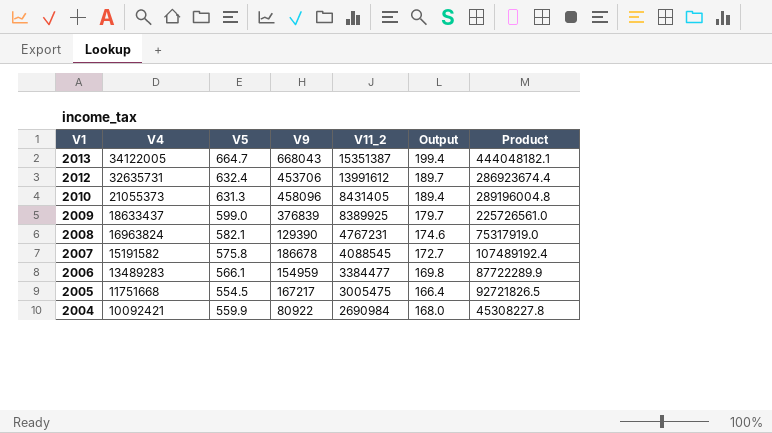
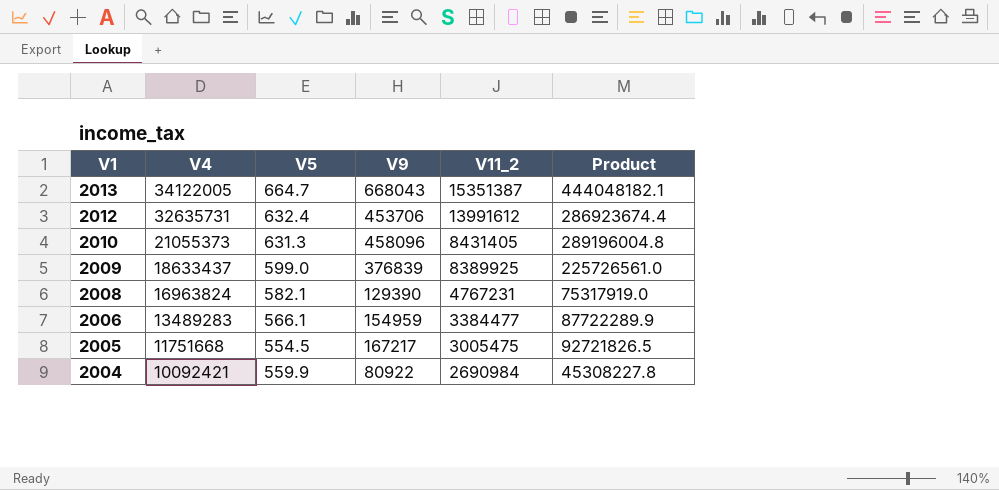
column Output | formula: [V5] * 0.3 -> none
row 2007: 15191582 | 575.8 | 186678 | 4088545 | 172.7 | 107489192.4 -> none

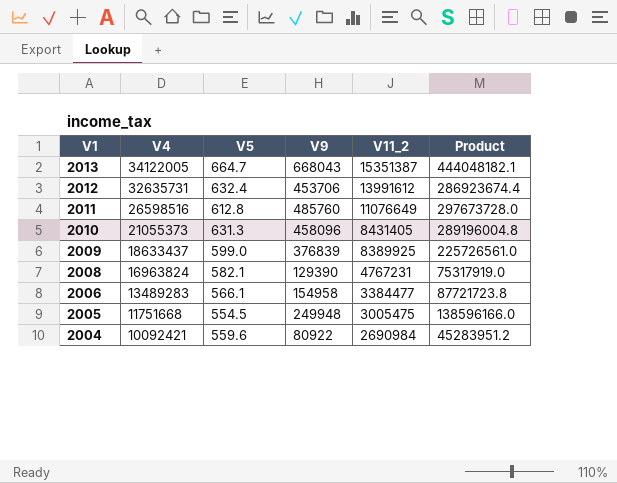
row 2011: none -> 26598516 | 612.8 | 485760 | 11076649 | 297673728.0
2006 | V9: 154959 -> 154958
2006 | Product: 87722289.9 -> 87721723.8
2005 | V9: 167217 -> 249948
2005 | Product: 92721826.5 -> 138596166.0
2004 | V5: 559.9 -> 559.6
2004 | Product: 45308227.8 -> 45283951.2

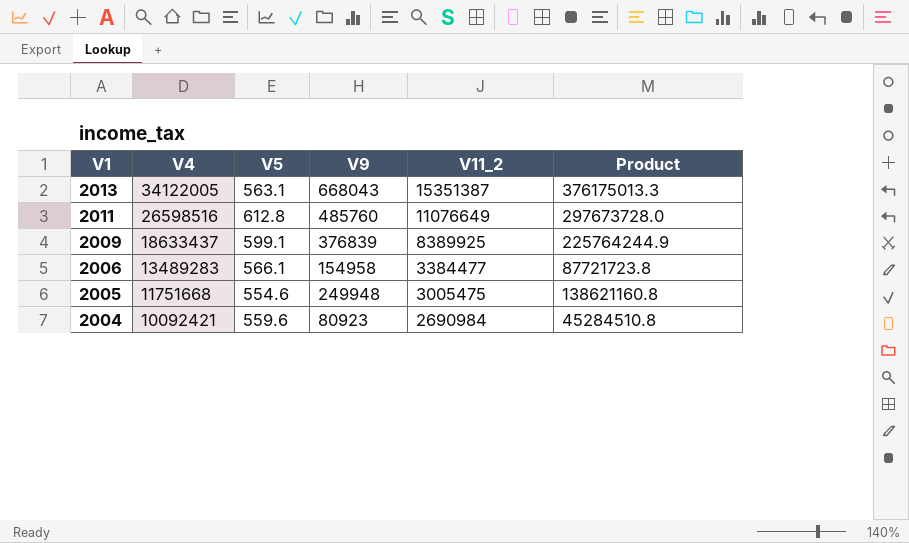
row 2012: 32635731 | 632.4 | 453706 | 13991612 | 286923674.4 -> none
row 2010: 21055373 | 631.3 | 458096 | 8431405 | 289196004.8 -> none
row 2008: 16963824 | 582.1 | 129390 | 4767231 | 75317919.0 -> none
2013 | V5: 664.7 -> 563.1
2013 | Product: 444048182.1 -> 376175013.3
2009 | V5: 599.0 -> 599.1
2009 | Product: 225726561.0 -> 225764244.9
2005 | V5: 554.5 -> 554.6
2005 | Product: 138596166.0 -> 138621160.8
2004 | V9: 80922 -> 80923
2004 | Product: 45283951.2 -> 45284510.8

